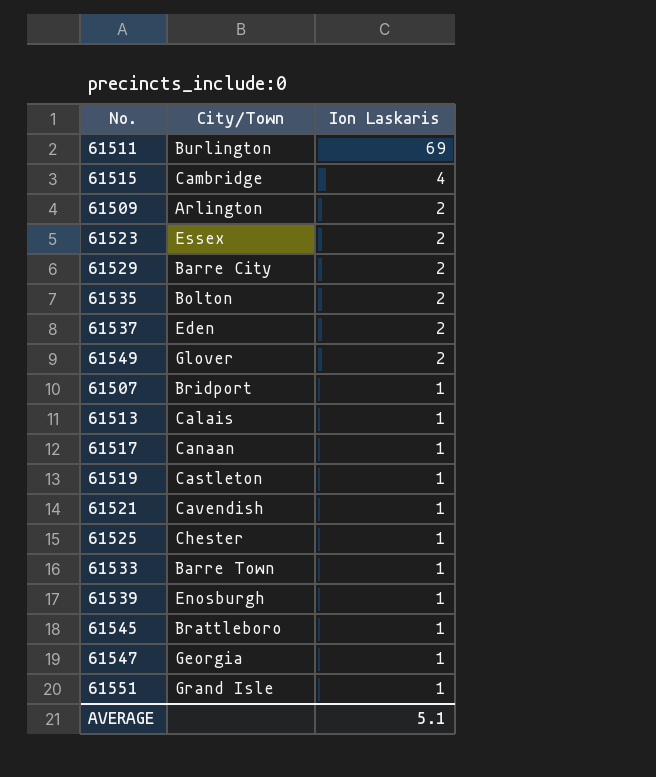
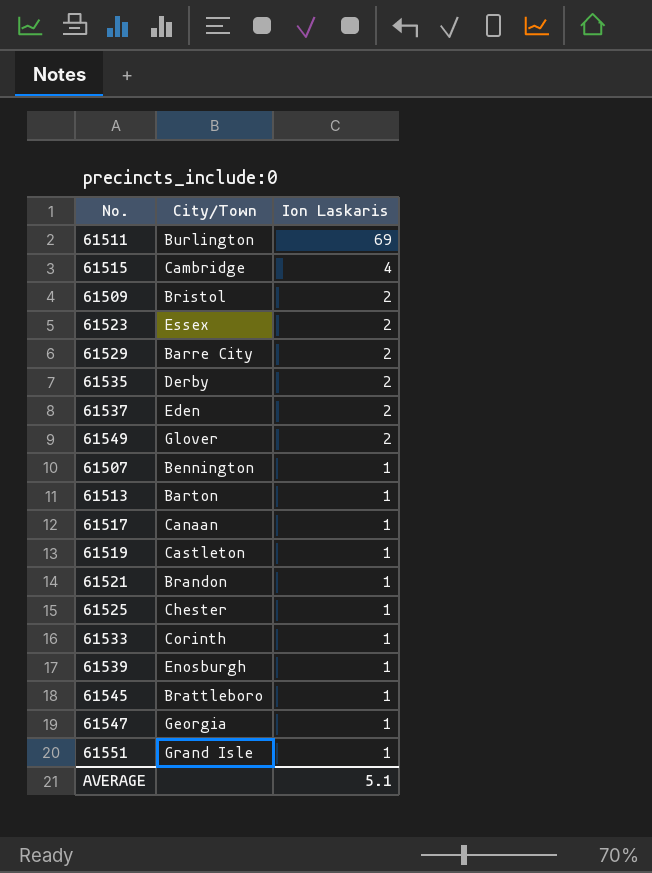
61509 | City/Town: Arlington -> Bristol
61535 | City/Town: Bolton -> Derby
61507 | City/Town: Bridport -> Bennington
61513 | City/Town: Calais -> Barton
61521 | City/Town: Cavendish -> Brandon
61533 | City/Town: Barre Town -> Corinth

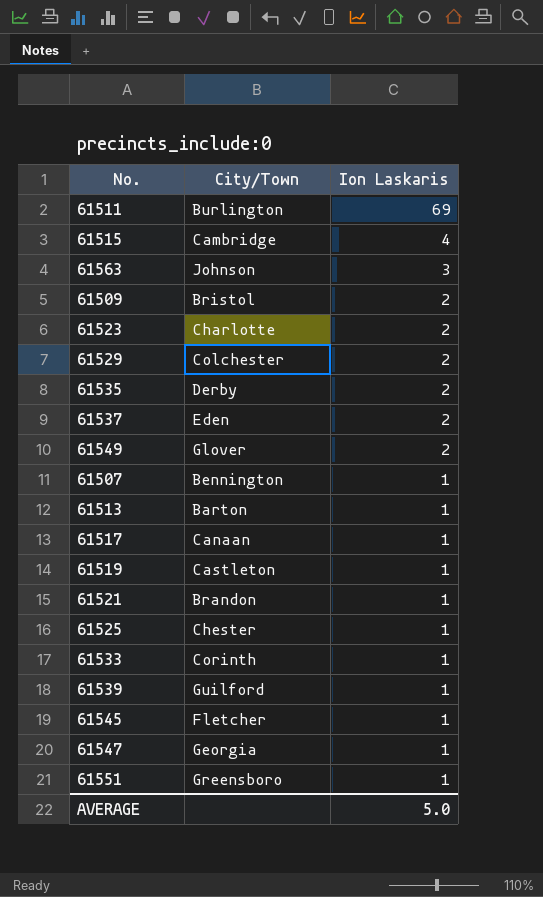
row 61563: none -> Johnson | 3
61523 | City/Town: Essex -> Charlotte
61529 | City/Town: Barre City -> Colchester
61539 | City/Town: Enosburgh -> Guilford
61545 | City/Town: Brattleboro -> Fletcher
61551 | City/Town: Grand Isle -> Greensboro
AVERAGE | Ion Laskaris: 5.1 -> 5.0

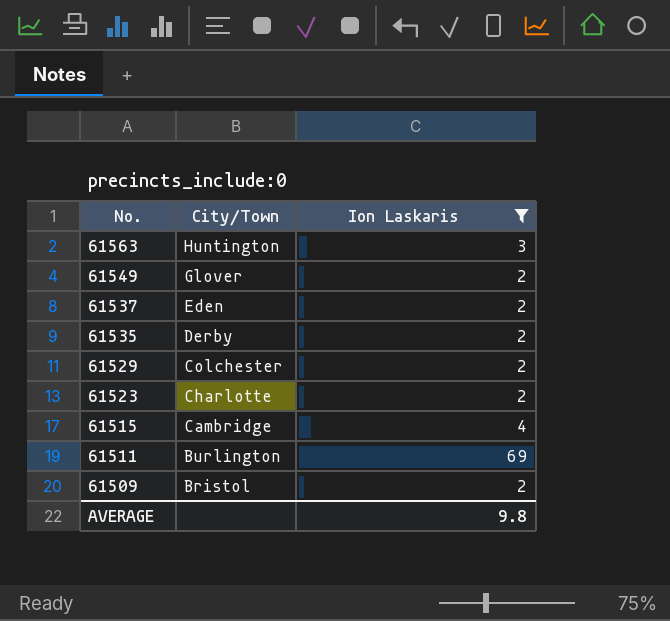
filter: none -> Ion Laskaris != 1
row order: Ion Laskaris descending -> No. descending
61563 | City/Town: Johnson -> Huntington
AVERAGE | Ion Laskaris: 5.0 -> 9.8

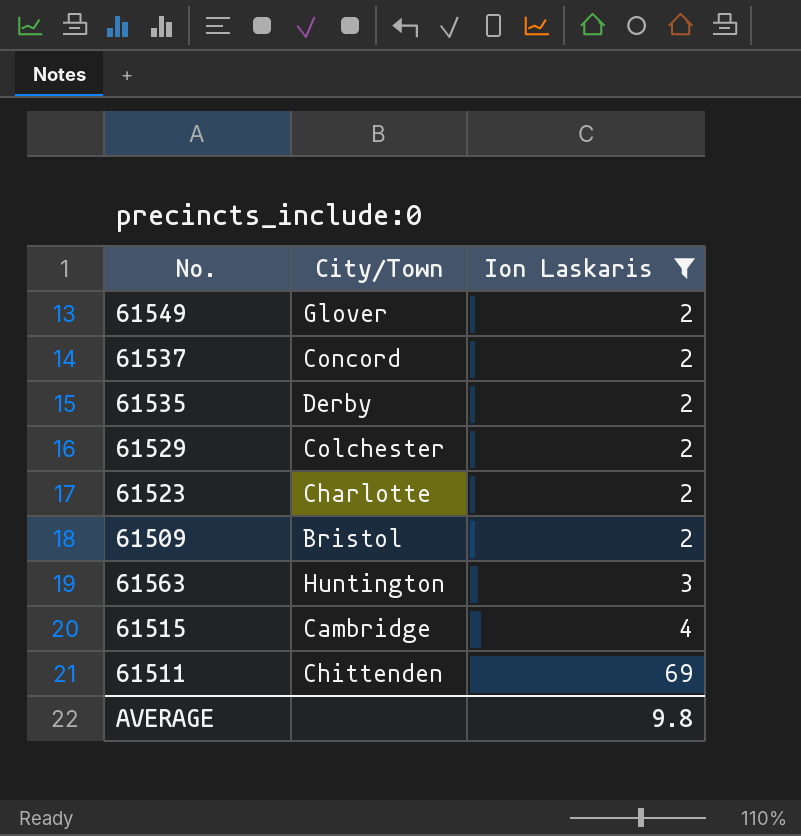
row order: No. descending -> Ion Laskaris ascending
61537 | City/Town: Eden -> Concord
61511 | City/Town: Burlington -> Chittenden

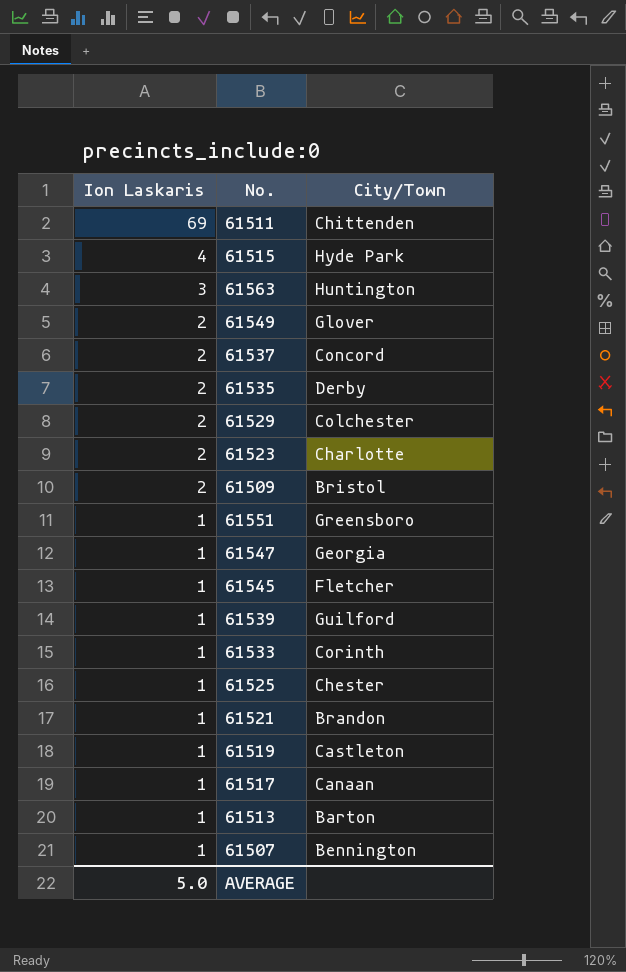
filter: Ion Laskaris != 1 -> none
row order: Ion Laskaris ascending -> Ion Laskaris descending
column Ion Laskaris | position: 3 -> 1
61515 | City/Town: Cambridge -> Hyde Park
AVERAGE | Ion Laskaris: 9.8 -> 5.0

